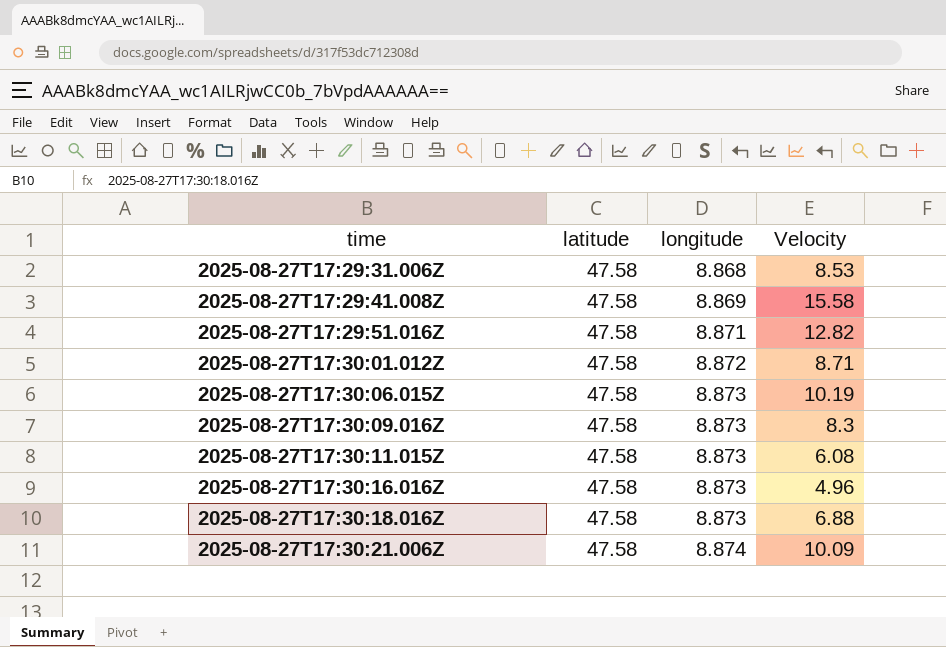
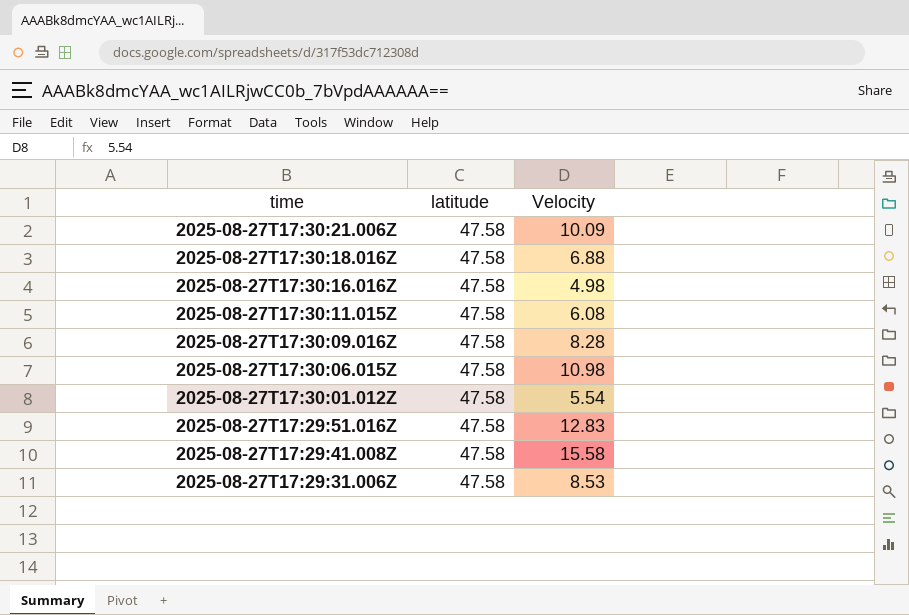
row order: time ascending -> time descending
column longitude | position: 3 -> none
2025-08-27T17:30:16.016Z | Velocity: 4.96 -> 4.98
2025-08-27T17:30:09.016Z | Velocity: 8.3 -> 8.28
2025-08-27T17:30:06.015Z | Velocity: 10.19 -> 10.98
2025-08-27T17:30:01.012Z | Velocity: 8.71 -> 5.54
2025-08-27T17:29:51.016Z | Velocity: 12.82 -> 12.83

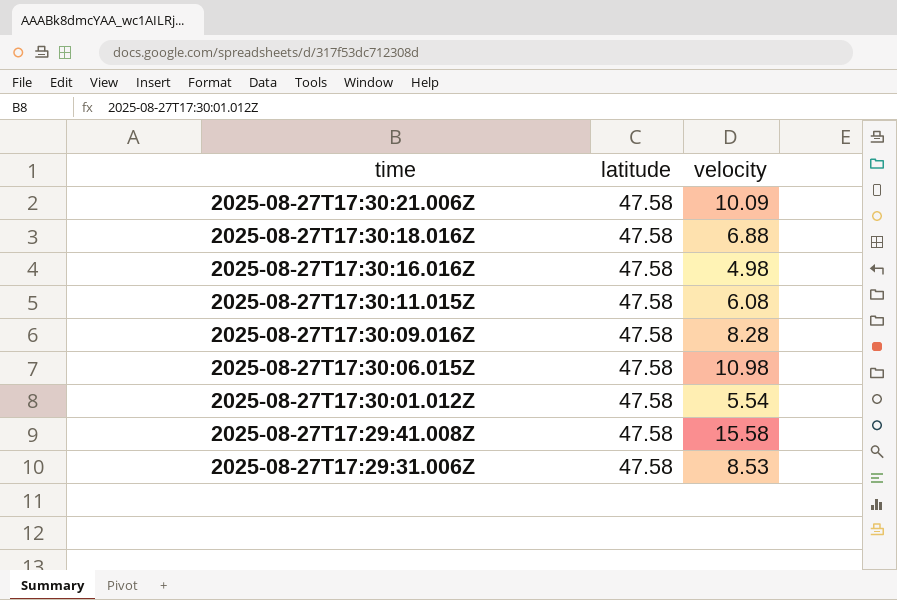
column name: Velocity -> velocity
row 2025-08-27T17:29:51.016Z: 47.58 | 12.83 -> none

